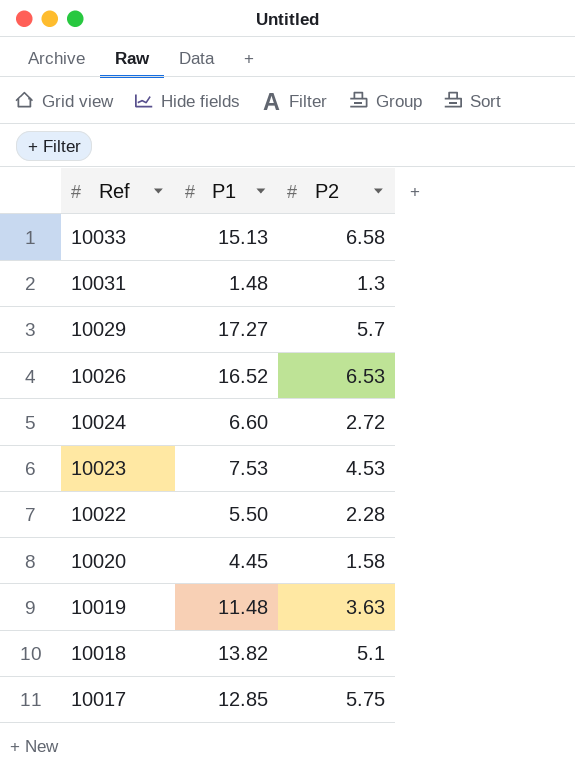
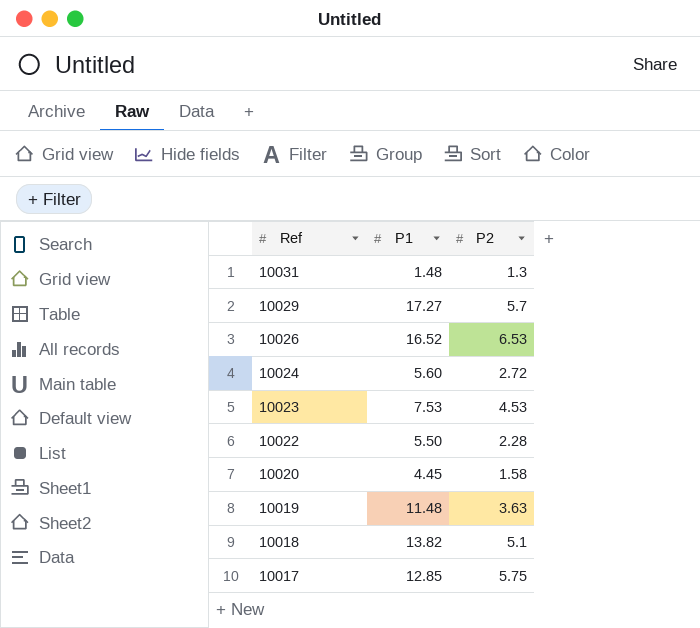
row 10033: 15.13 | 6.58 -> none
10024 | P1: 6.60 -> 5.60

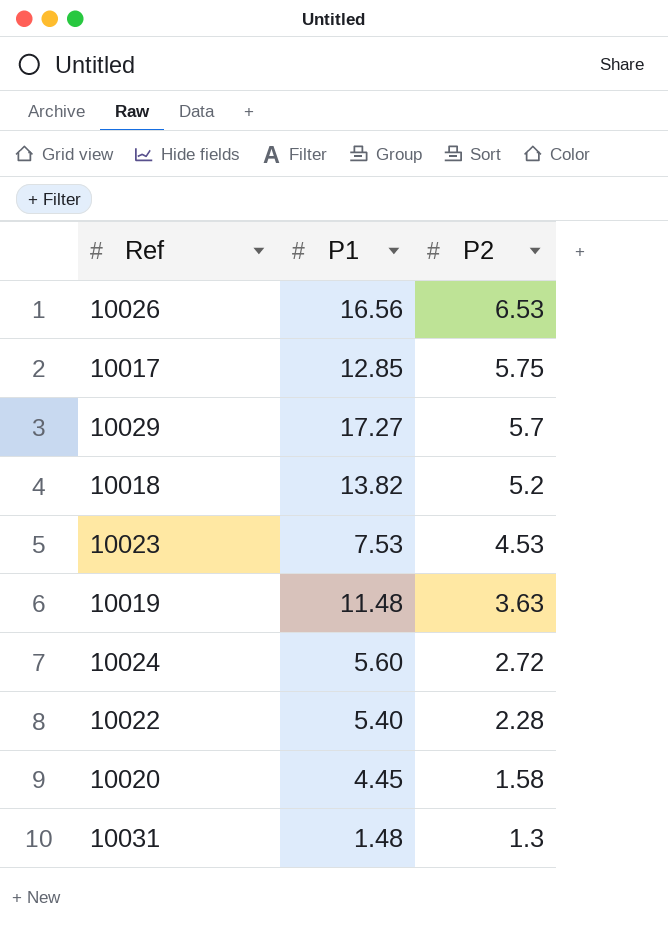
row order: Ref descending -> P2 descending
10026 | P1: 16.52 -> 16.56
10018 | P2: 5.1 -> 5.2
10022 | P1: 5.50 -> 5.40

